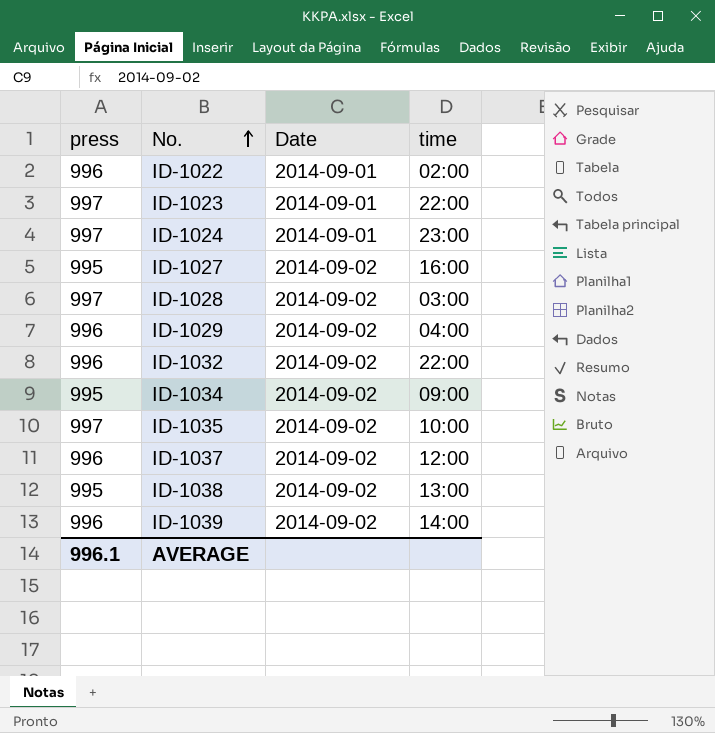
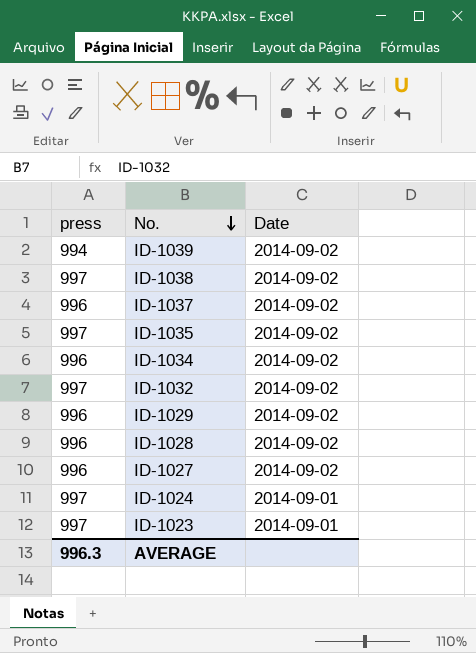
row order: No. ascending -> No. descending
column time | position: 4 -> none
row ID-1022: 996 | 2014-09-01 | 02:00 -> none
ID-1039 | press: 996 -> 994
ID-1038 | press: 995 -> 997
ID-1034 | press: 995 -> 996
ID-1032 | press: 996 -> 997
ID-1028 | press: 997 -> 996
ID-1027 | press: 995 -> 996
AVERAGE | press: 996.1 -> 996.3

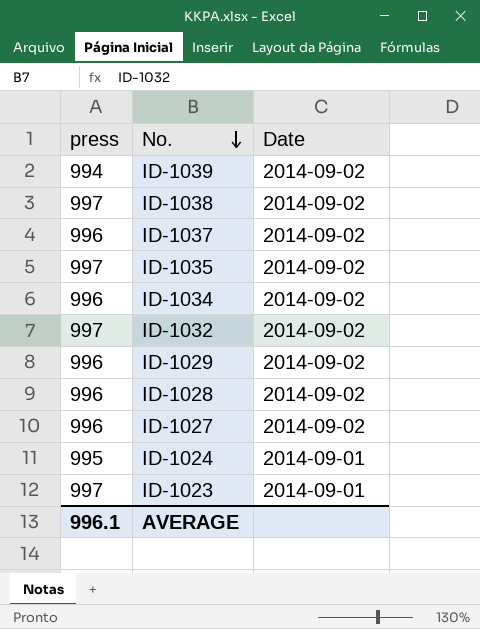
ID-1024 | press: 997 -> 995
AVERAGE | press: 996.3 -> 996.1

